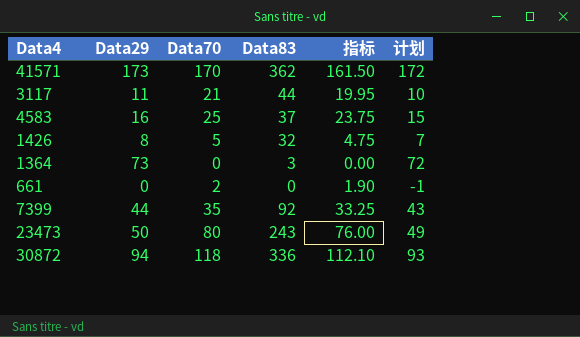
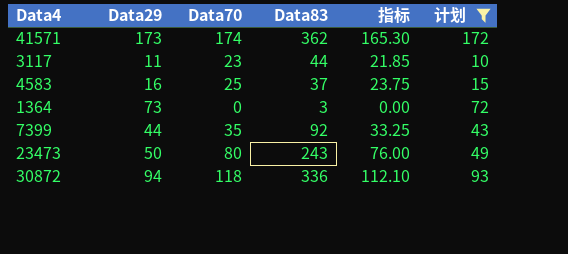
filter: none -> 计划 >= 10
41571 | Data70: 170 -> 174
41571 | 指标: 161.50 -> 165.30
3117 | Data70: 21 -> 23
3117 | 指标: 19.95 -> 21.85

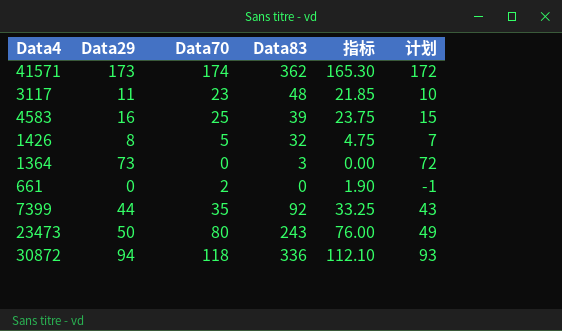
filter: 计划 >= 10 -> none
3117 | Data83: 44 -> 48
4583 | Data83: 37 -> 39

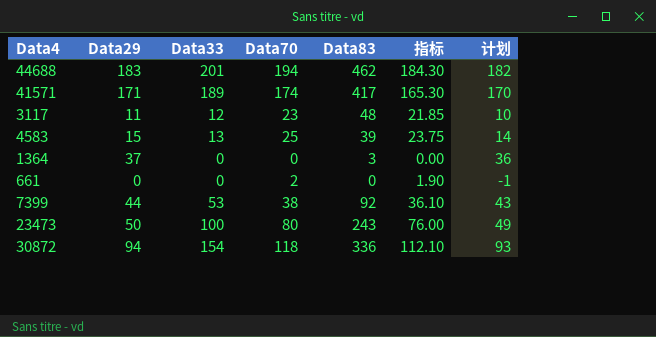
column Data33 | position: none -> 3
row 1426: 8 | 5 | 32 | 4.75 | 7 -> none
row 44688: none -> 183 | 201 | 194 | 462 | 184.30 | 182
41571 | Data29: 173 -> 171
41571 | Data83: 362 -> 417
41571 | 计划: 172 -> 170
4583 | Data29: 16 -> 15
4583 | 计划: 15 -> 14
1364 | Data29: 73 -> 37
1364 | 计划: 72 -> 36
7399 | Data70: 35 -> 38
7399 | 指标: 33.25 -> 36.10

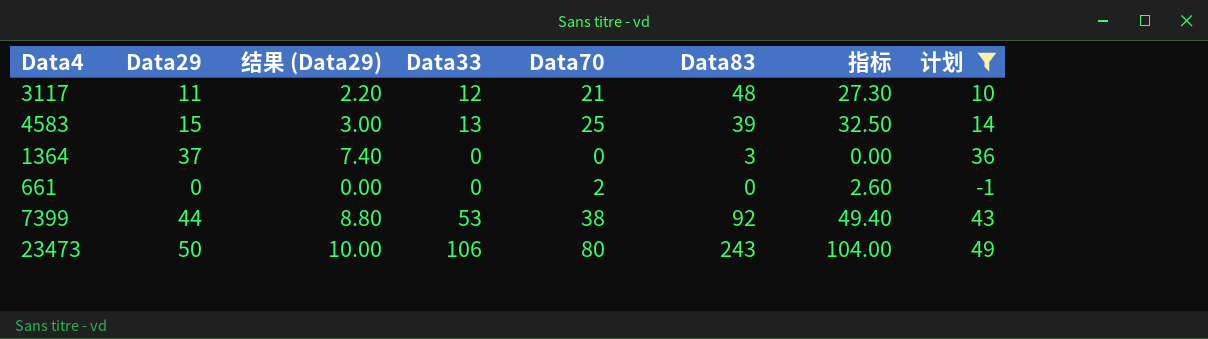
filter: none -> 计划 <= 49
column 结果 (Data29) | formula: none -> [Data29] * 0.2
column 指标 | formula: [Data70] * 0.95 -> [Data70] * 1.3
3117 | Data70: 23 -> 21
23473 | Data33: 100 -> 106

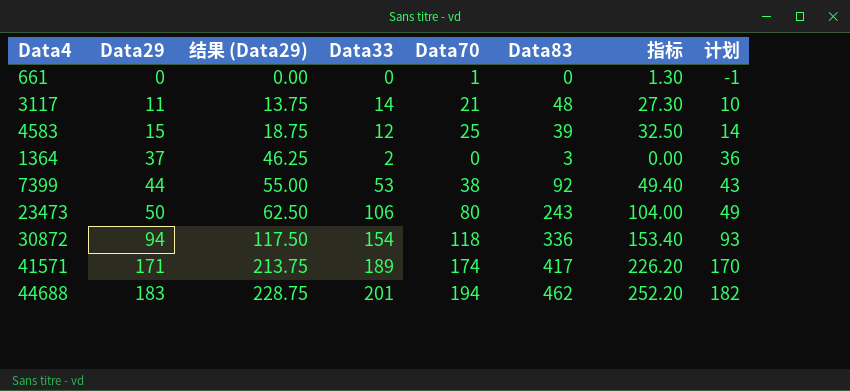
filter: 计划 <= 49 -> none
row order: none -> Data29 ascending
column 结果 (Data29) | formula: [Data29] * 0.2 -> [Data29] * 1.25
661 | Data70: 2 -> 1
661 | 指标: 2.60 -> 1.30
3117 | Data33: 12 -> 14
4583 | Data33: 13 -> 12
1364 | Data33: 0 -> 2

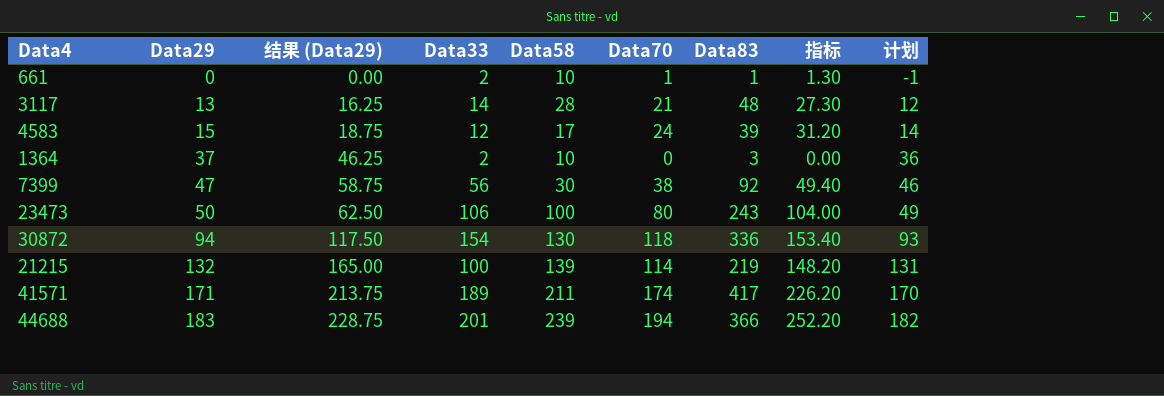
column Data58 | position: none -> 5
661 | Data33: 0 -> 2
661 | Data83: 0 -> 1
3117 | Data29: 11 -> 13
3117 | 结果 (Data29): 13.75 -> 16.25
3117 | 计划: 10 -> 12
4583 | Data70: 25 -> 24
4583 | 指标: 32.50 -> 31.20
7399 | Data29: 44 -> 47
7399 | 结果 (Data29): 55.00 -> 58.75
7399 | Data33: 53 -> 56
7399 | 计划: 43 -> 46
row 21215: none -> 132 | 165.00 | 100 | 139 | 114 | 219 | 148.20 | 131
44688 | Data83: 462 -> 366

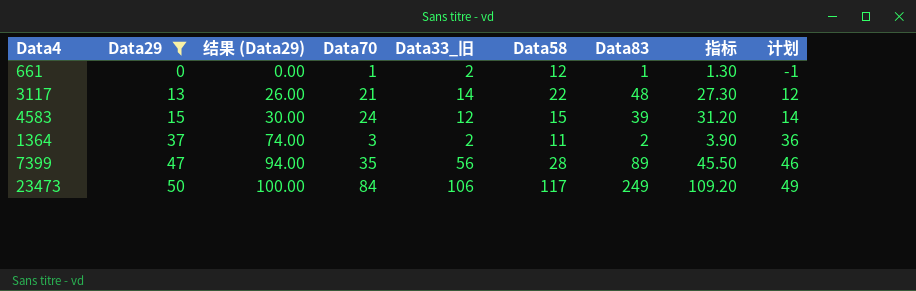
filter: none -> Data29 <= 50
column 结果 (Data29) | formula: [Data29] * 1.25 -> [Data29] * 2
column Data70 | position: 6 -> 4
column name: Data33 -> Data33_旧
661 | Data58: 10 -> 12
3117 | Data58: 28 -> 22
4583 | Data58: 17 -> 15
1364 | Data70: 0 -> 3
1364 | Data58: 10 -> 11
1364 | Data83: 3 -> 2
1364 | 指标: 0.00 -> 3.90
7399 | Data70: 38 -> 35
7399 | Data58: 30 -> 28
7399 | Data83: 92 -> 89
7399 | 指标: 49.40 -> 45.50
23473 | Data70: 80 -> 84
23473 | Data58: 100 -> 117
23473 | Data83: 243 -> 249
23473 | 指标: 104.00 -> 109.20

